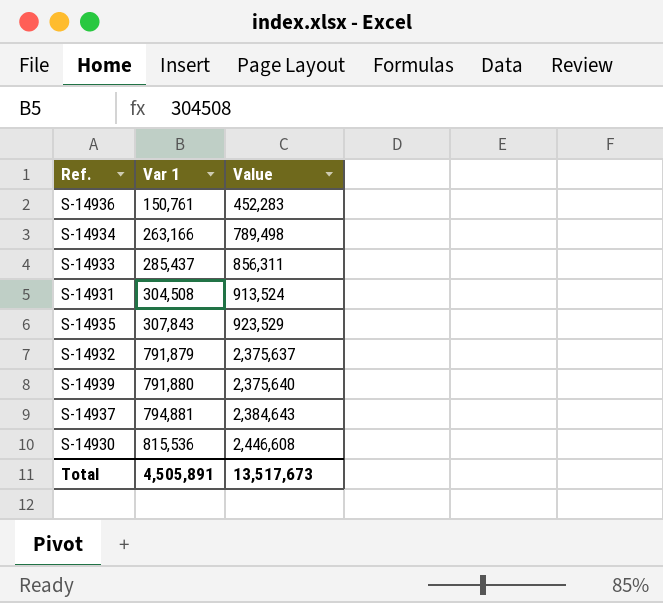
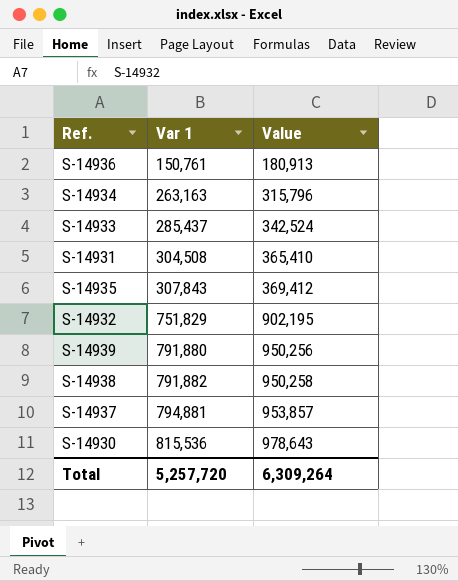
column Value | formula: [Var 1] * 3 -> [Var 1] * 1.2
S-14934 | Var 1: 263,166 -> 263,163
S-14932 | Var 1: 791,879 -> 751,829
row S-14938: none -> 791,882 | 950,258
Total | Var 1: 4,505,891 -> 5,257,720
Total | Value: 13,517,673 -> 6,309,264

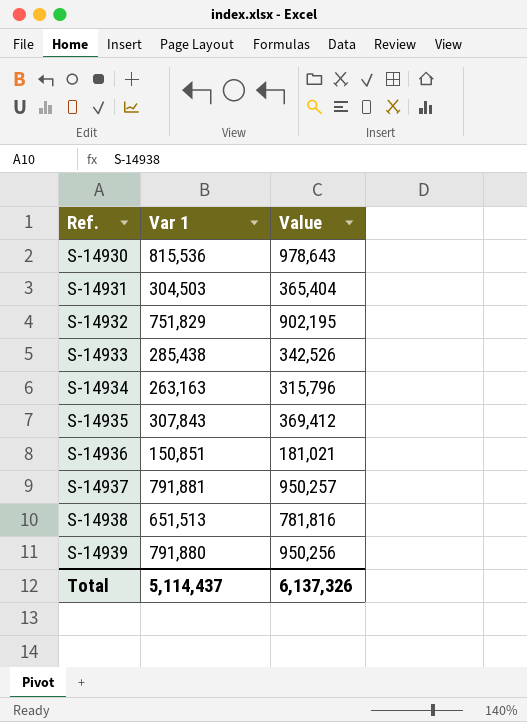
row order: Var 1 ascending -> Ref. ascending
S-14931 | Var 1: 304,508 -> 304,503
S-14931 | Value: 365,410 -> 365,404
S-14933 | Var 1: 285,437 -> 285,438
S-14933 | Value: 342,524 -> 342,526
S-14936 | Var 1: 150,761 -> 150,851
S-14936 | Value: 180,913 -> 181,021
S-14937 | Var 1: 794,881 -> 791,881
S-14937 | Value: 953,857 -> 950,257
S-14938 | Var 1: 791,882 -> 651,513
S-14938 | Value: 950,258 -> 781,816
Total | Var 1: 5,257,720 -> 5,114,437
Total | Value: 6,309,264 -> 6,137,326

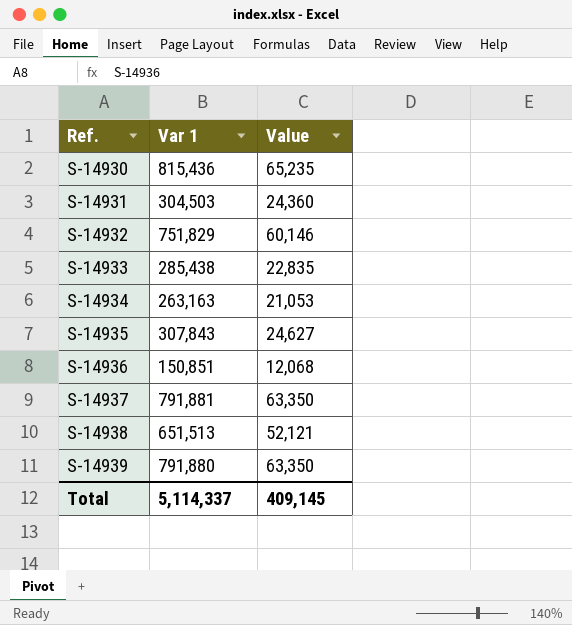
column Value | formula: [Var 1] * 1.2 -> [Var 1] * 0.08
S-14930 | Var 1: 815,536 -> 815,436
Total | Var 1: 5,114,437 -> 5,114,337
Total | Value: 6,137,326 -> 409,145

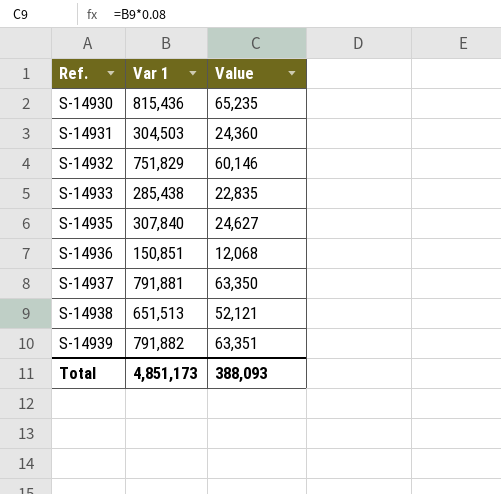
row S-14934: 263,163 | 21,053 -> none
S-14935 | Var 1: 307,843 -> 307,840
S-14939 | Var 1: 791,880 -> 791,882
S-14939 | Value: 63,350 -> 63,351
Total | Var 1: 5,114,337 -> 4,851,173
Total | Value: 409,145 -> 388,093

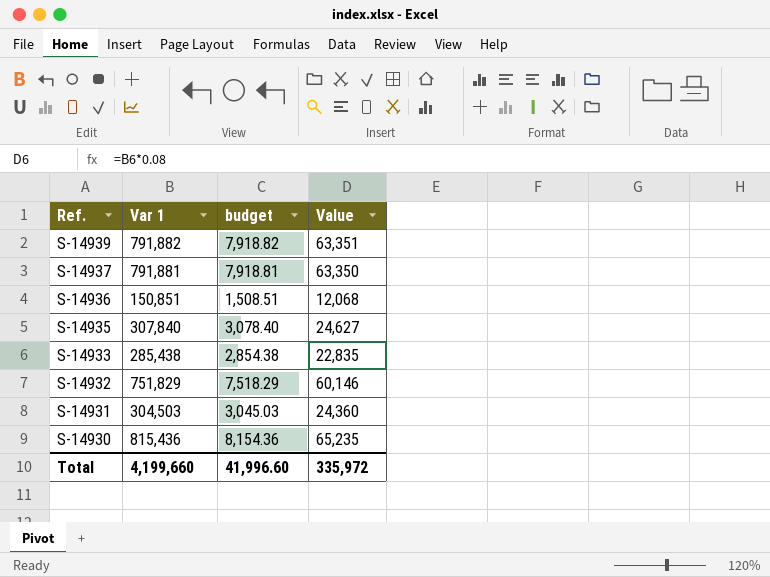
row order: Ref. ascending -> Ref. descending
column budget | formula: none -> [Var 1] * 0.01
row S-14938: 651,513 | 52,121 -> none
Total | Var 1: 4,851,173 -> 4,199,660
Total | Value: 388,093 -> 335,972

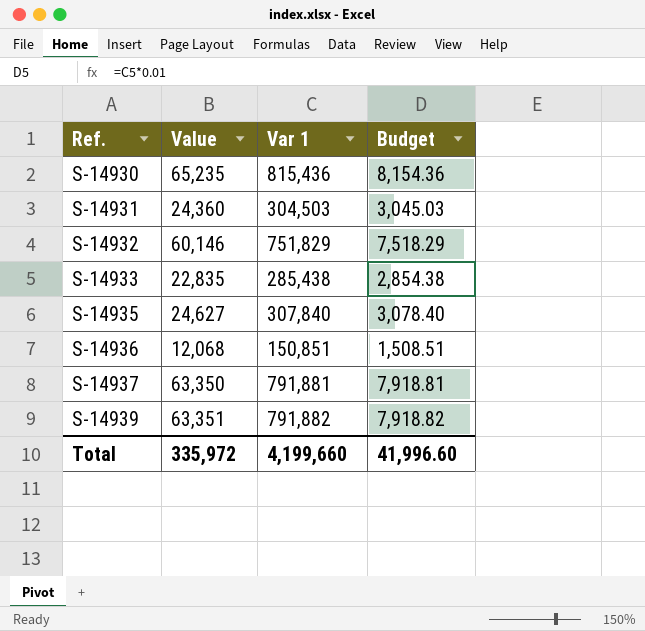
row order: Ref. descending -> Ref. ascending
column Value | position: 4 -> 2
column name: budget -> Budget

